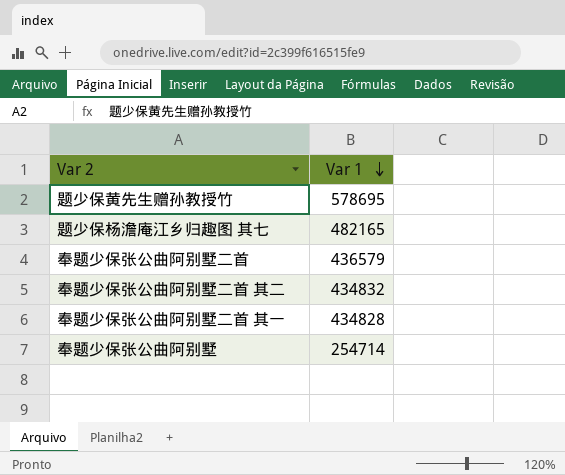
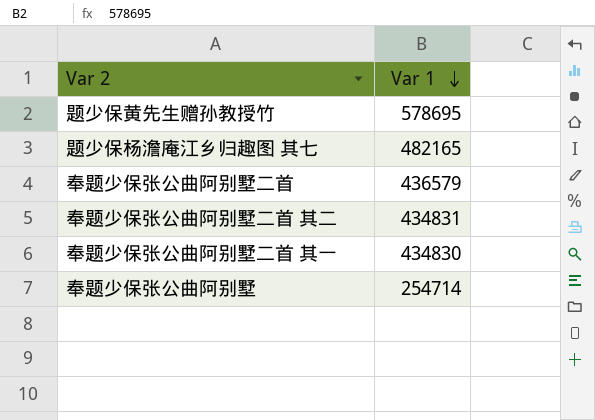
奉题少保张公曲阿别墅二首 其二 | Var 1: 434832 -> 434831
奉题少保张公曲阿别墅二首 其一 | Var 1: 434828 -> 434830

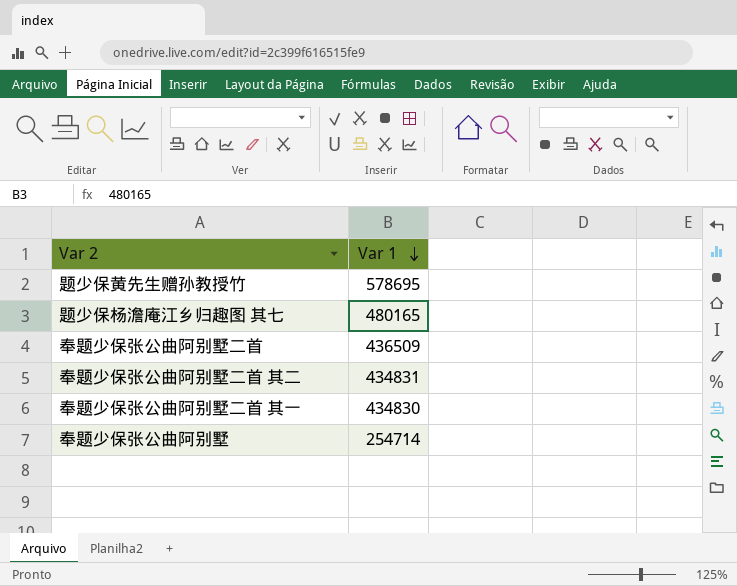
题少保杨澹庵江乡归趣图 其七 | Var 1: 482165 -> 480165
奉题少保张公曲阿别墅二首 | Var 1: 436579 -> 436509

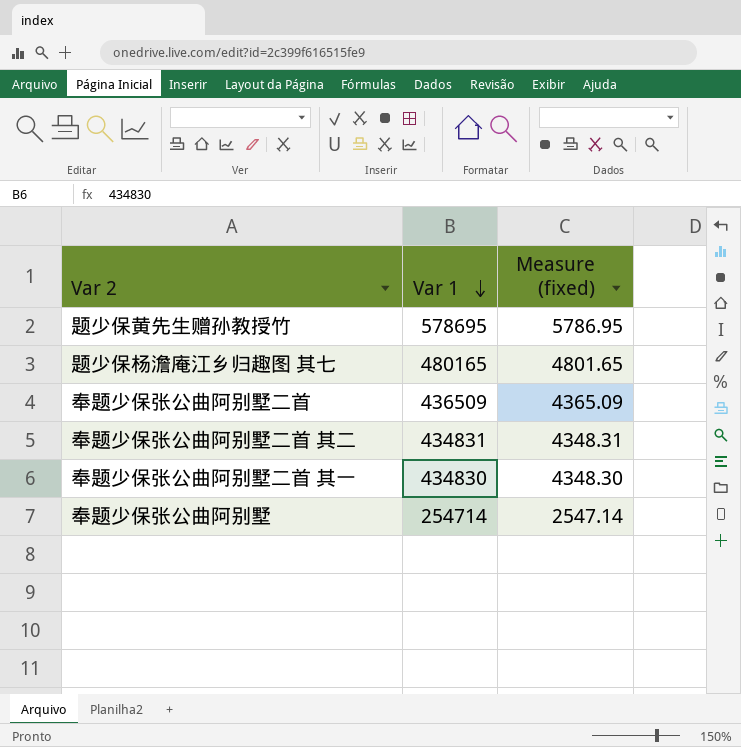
column Measure (fixed) | formula: none -> [Var 1] * 0.01

